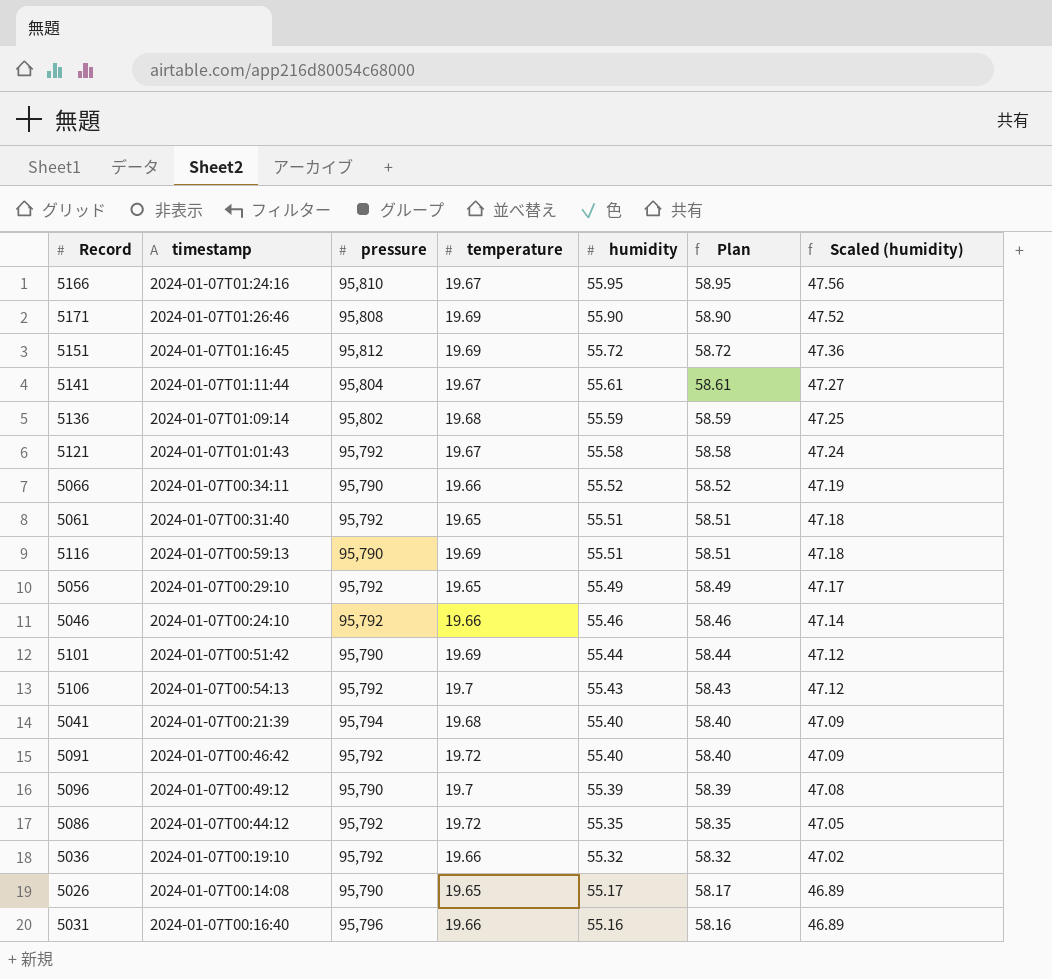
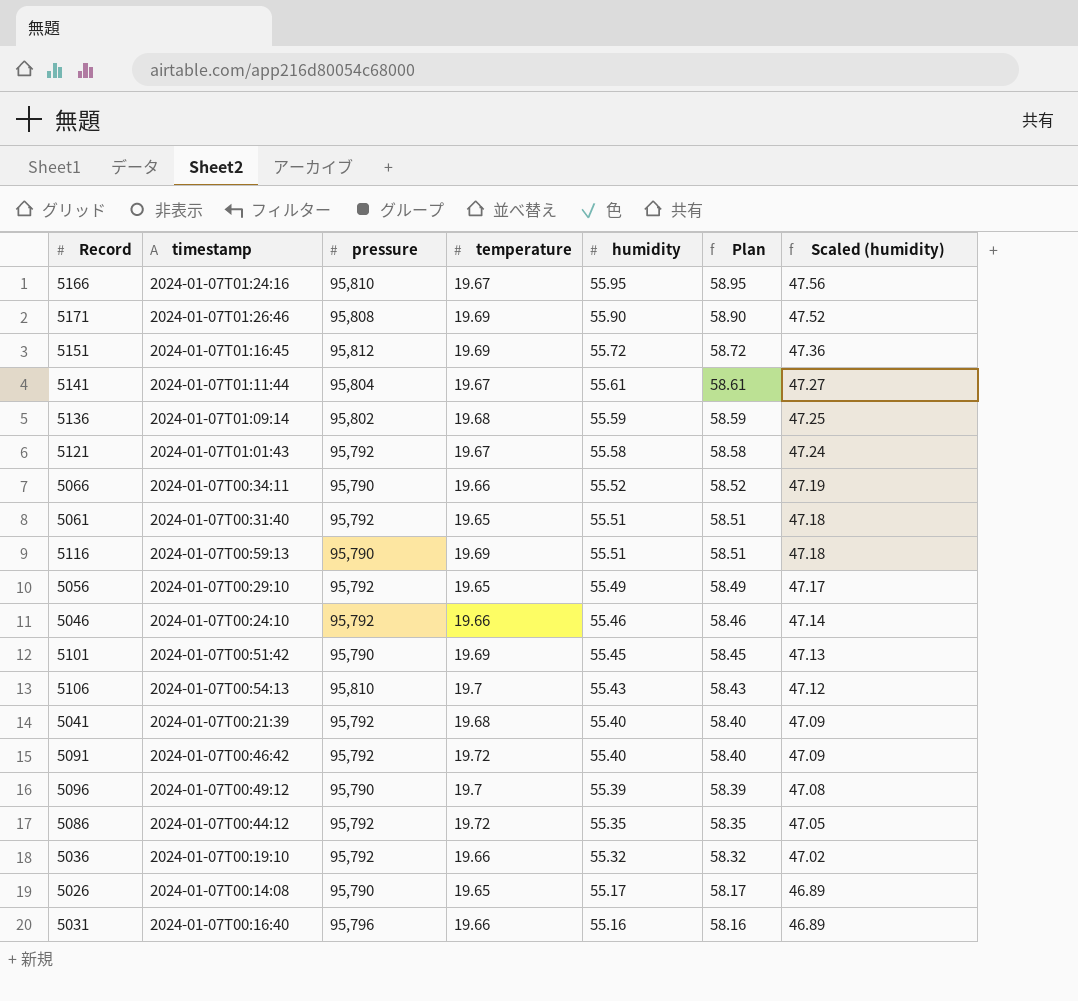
5101 | humidity: 55.44 -> 55.45
5101 | Plan: 58.44 -> 58.45
5101 | Scaled (humidity): 47.12 -> 47.13
5106 | pressure: 95,792 -> 95,810
5041 | pressure: 95,794 -> 95,792

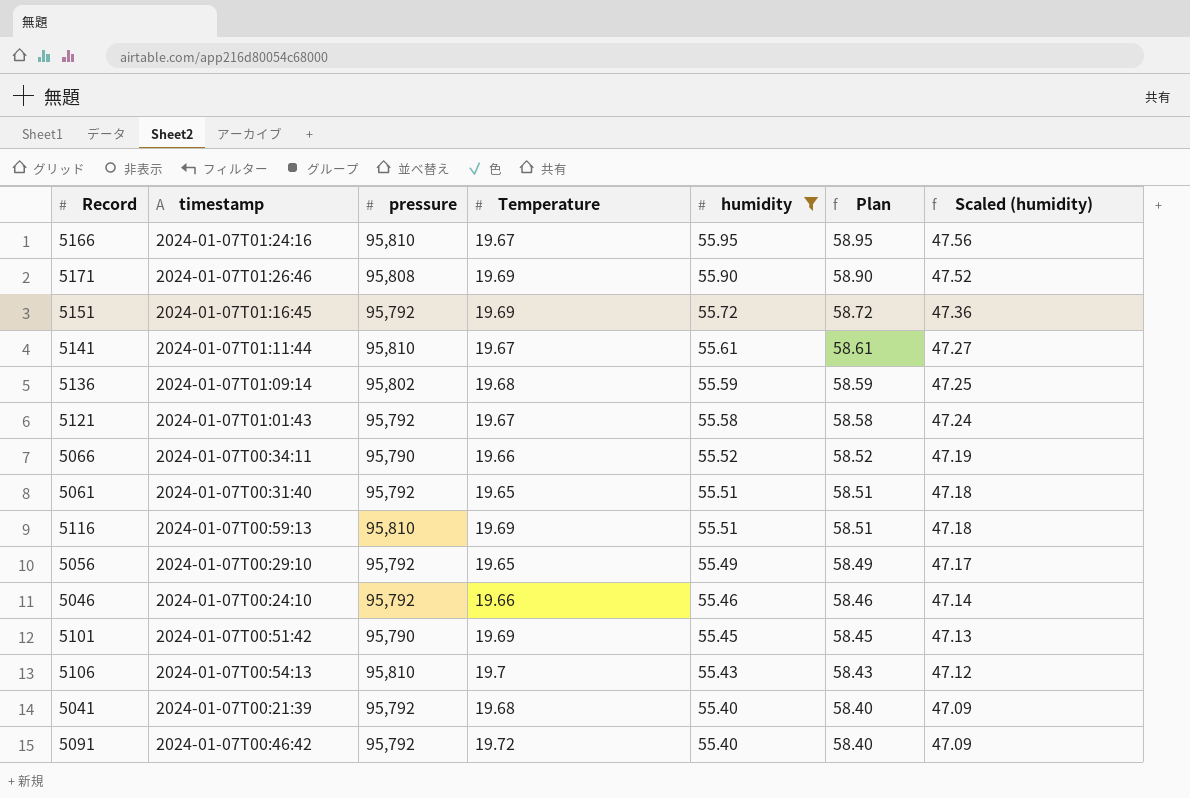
filter: none -> humidity >= 55.40
column name: temperature -> Temperature
5151 | pressure: 95,812 -> 95,792
5141 | pressure: 95,804 -> 95,810
5116 | pressure: 95,790 -> 95,810

